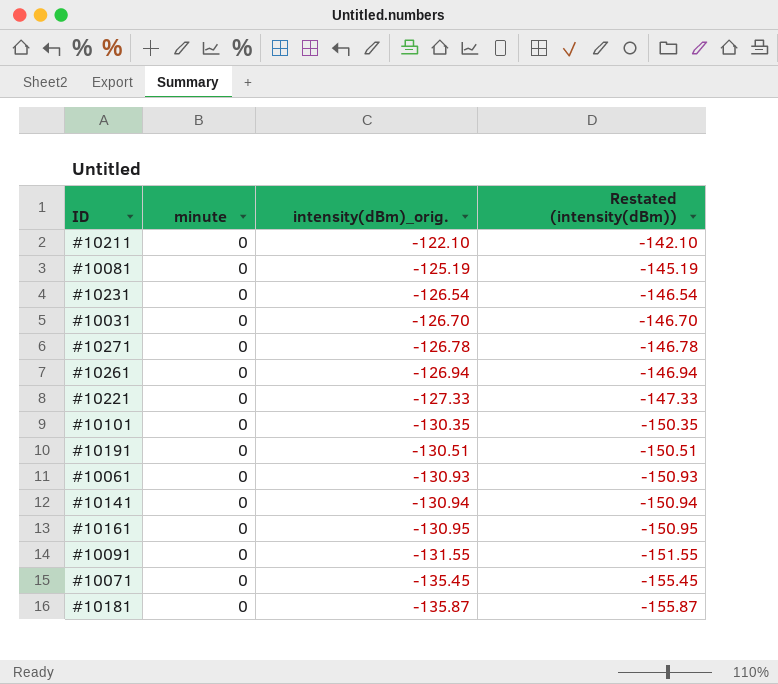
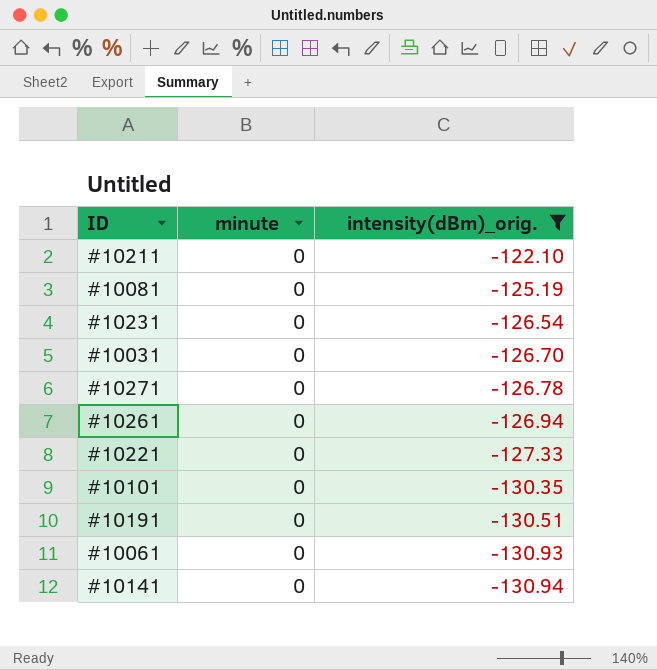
filter: none -> intensity(dBm)_orig. >= -130.94
column Restated (intensity(dBm)) | formula: [intensity(dBm)_orig.] - 20 -> none

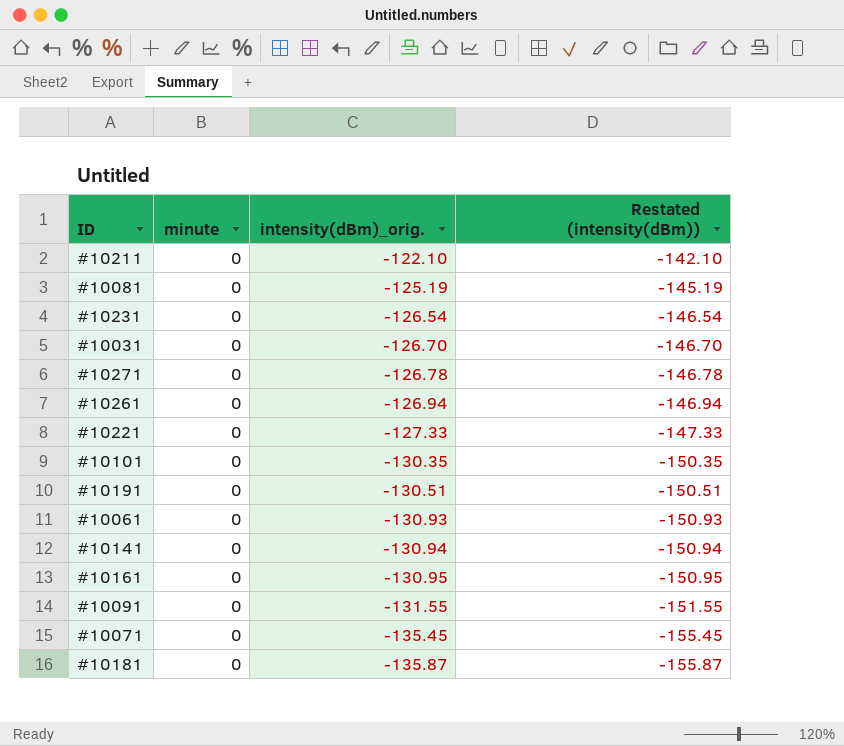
filter: intensity(dBm)_orig. >= -130.94 -> none
column Restated (intensity(dBm)) | formula: none -> [intensity(dBm)_orig.] - 20

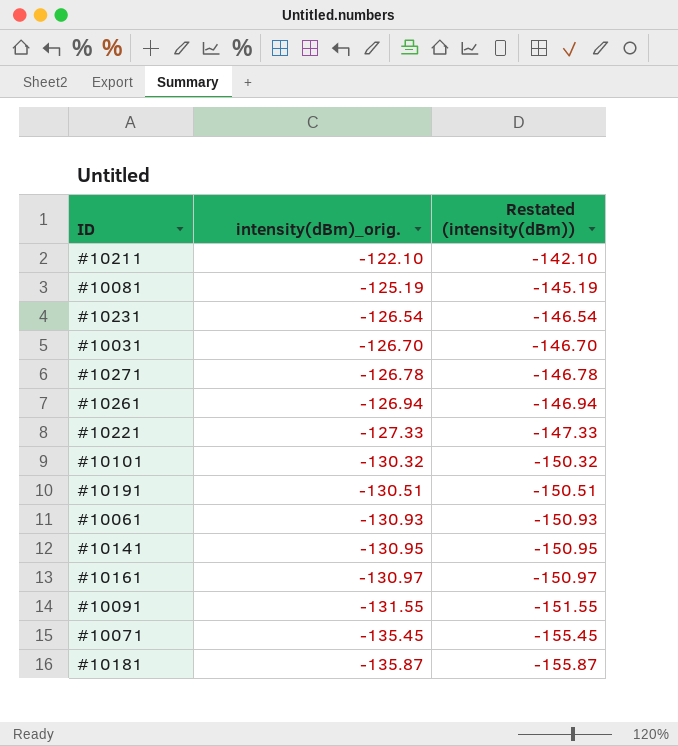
column minute | position: 2 -> none
#10101 | intensity(dBm)_orig.: -130.35 -> -130.32
#10101 | Restated (intensity(dBm)): -150.35 -> -150.32
#10141 | intensity(dBm)_orig.: -130.94 -> -130.95
#10141 | Restated (intensity(dBm)): -150.94 -> -150.95
#10161 | intensity(dBm)_orig.: -130.95 -> -130.97
#10161 | Restated (intensity(dBm)): -150.95 -> -150.97

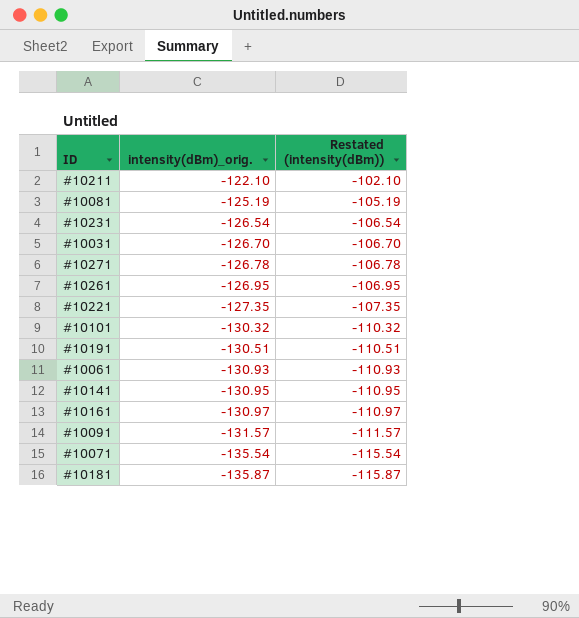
column Restated (intensity(dBm)) | formula: [intensity(dBm)_orig.] - 20 -> [intensity(dBm)_orig.] + 20
#10261 | intensity(dBm)_orig.: -126.94 -> -126.95
#10221 | intensity(dBm)_orig.: -127.33 -> -127.35
#10091 | intensity(dBm)_orig.: -131.55 -> -131.57
#10071 | intensity(dBm)_orig.: -135.45 -> -135.54

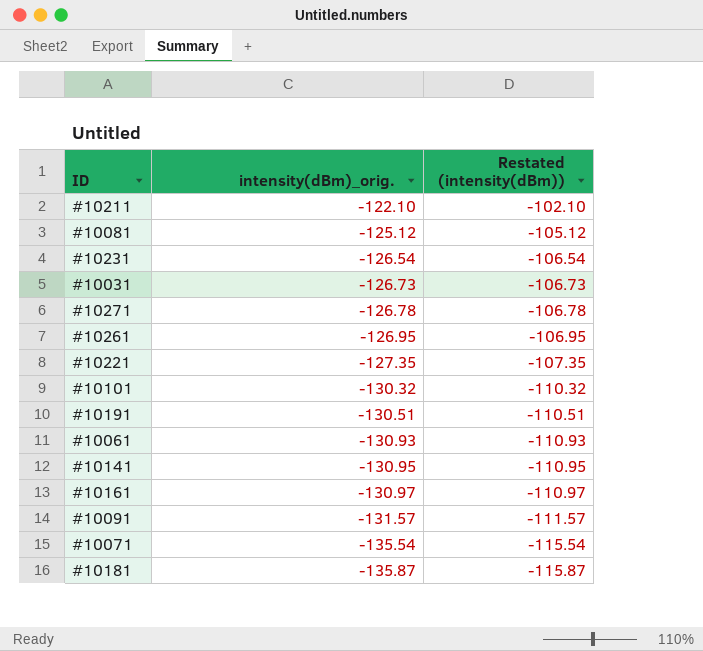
#10081 | intensity(dBm)_orig.: -125.19 -> -125.12
#10081 | Restated (intensity(dBm)): -105.19 -> -105.12
#10031 | intensity(dBm)_orig.: -126.70 -> -126.73
#10031 | Restated (intensity(dBm)): -106.70 -> -106.73

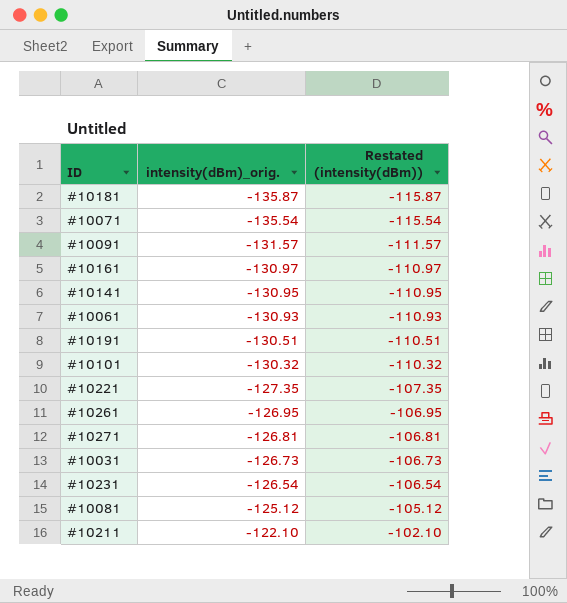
row order: intensity(dBm)_orig. descending -> intensity(dBm)_orig. ascending
#10271 | intensity(dBm)_orig.: -126.78 -> -126.81
#10271 | Restated (intensity(dBm)): -106.78 -> -106.81

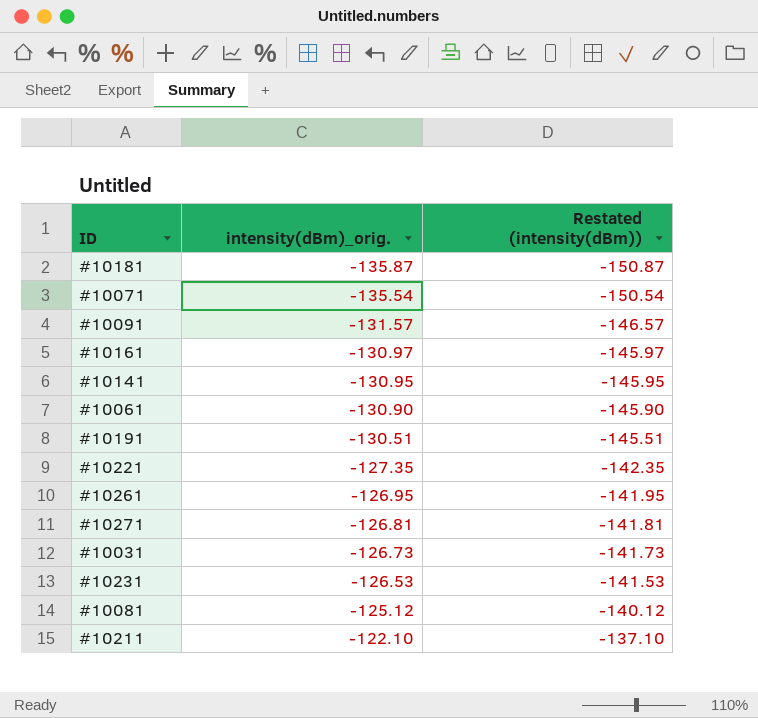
column Restated (intensity(dBm)) | formula: [intensity(dBm)_orig.] + 20 -> [intensity(dBm)_orig.] - 15
row #10101: -130.32 | -110.32 -> none
#10061 | intensity(dBm)_orig.: -130.93 -> -130.90
#10231 | intensity(dBm)_orig.: -126.54 -> -126.53

